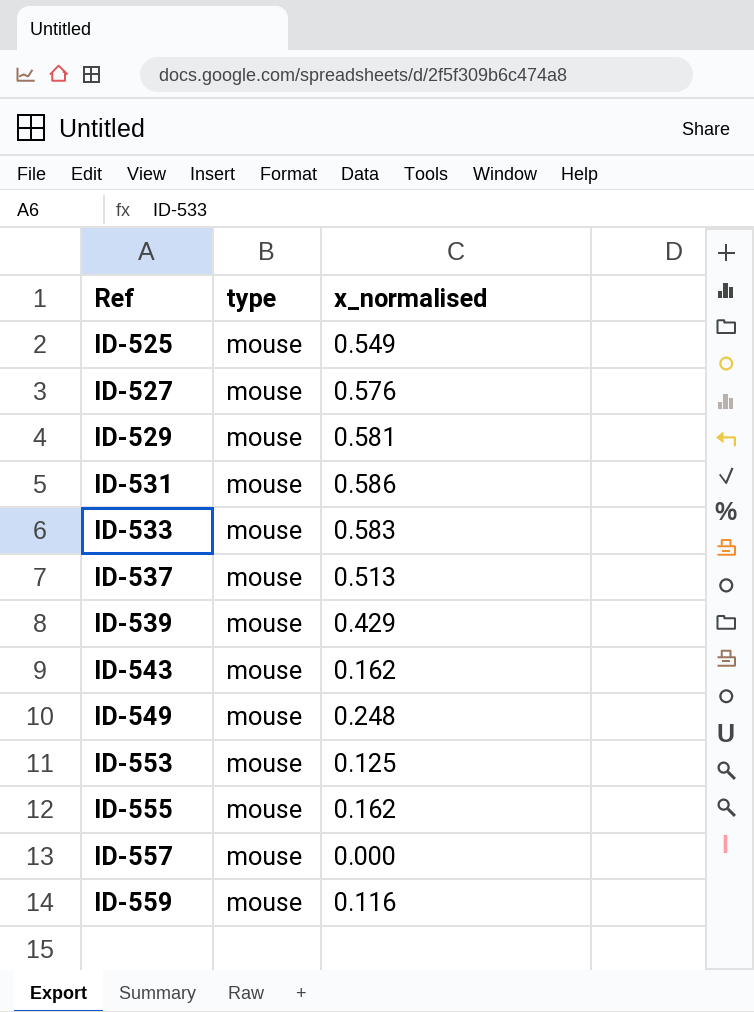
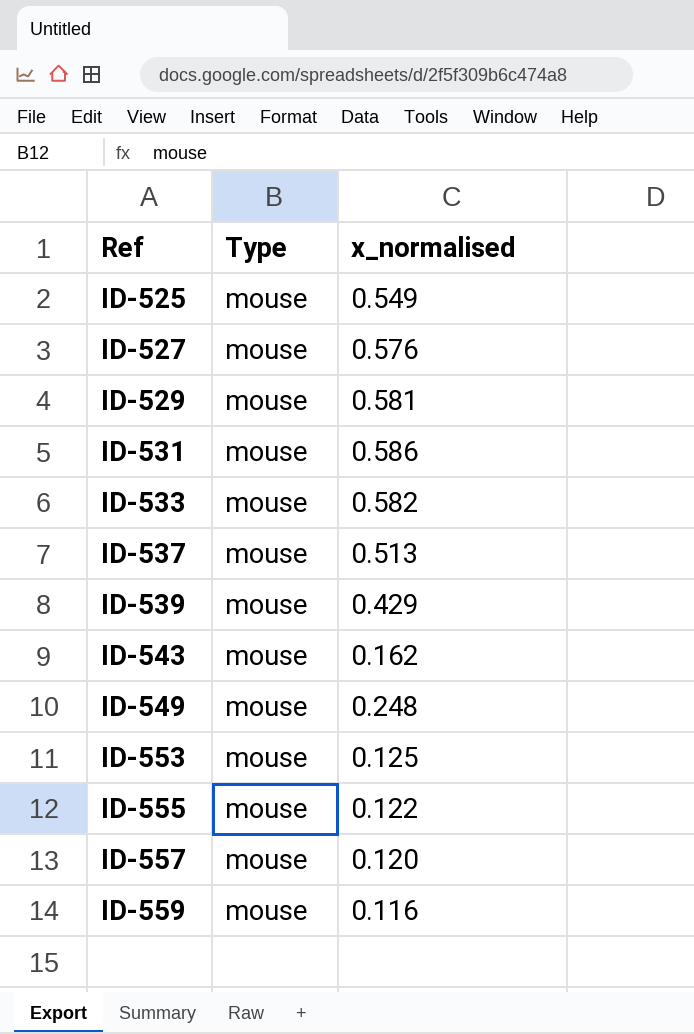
column name: type -> Type
ID-533 | x_normalised: 0.583 -> 0.582
ID-555 | x_normalised: 0.162 -> 0.122
ID-557 | x_normalised: 0.000 -> 0.120

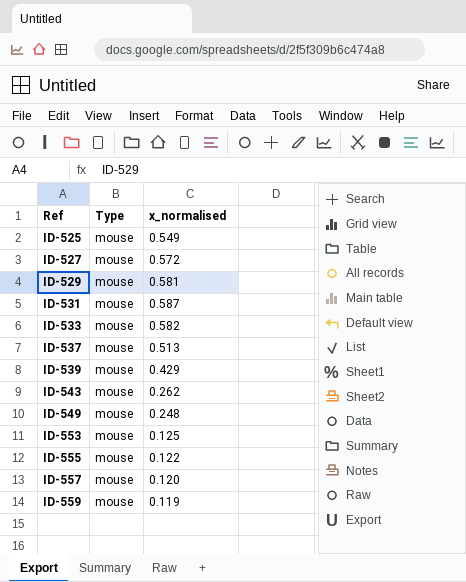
ID-527 | x_normalised: 0.576 -> 0.572
ID-531 | x_normalised: 0.586 -> 0.587
ID-543 | x_normalised: 0.162 -> 0.262
ID-559 | x_normalised: 0.116 -> 0.119

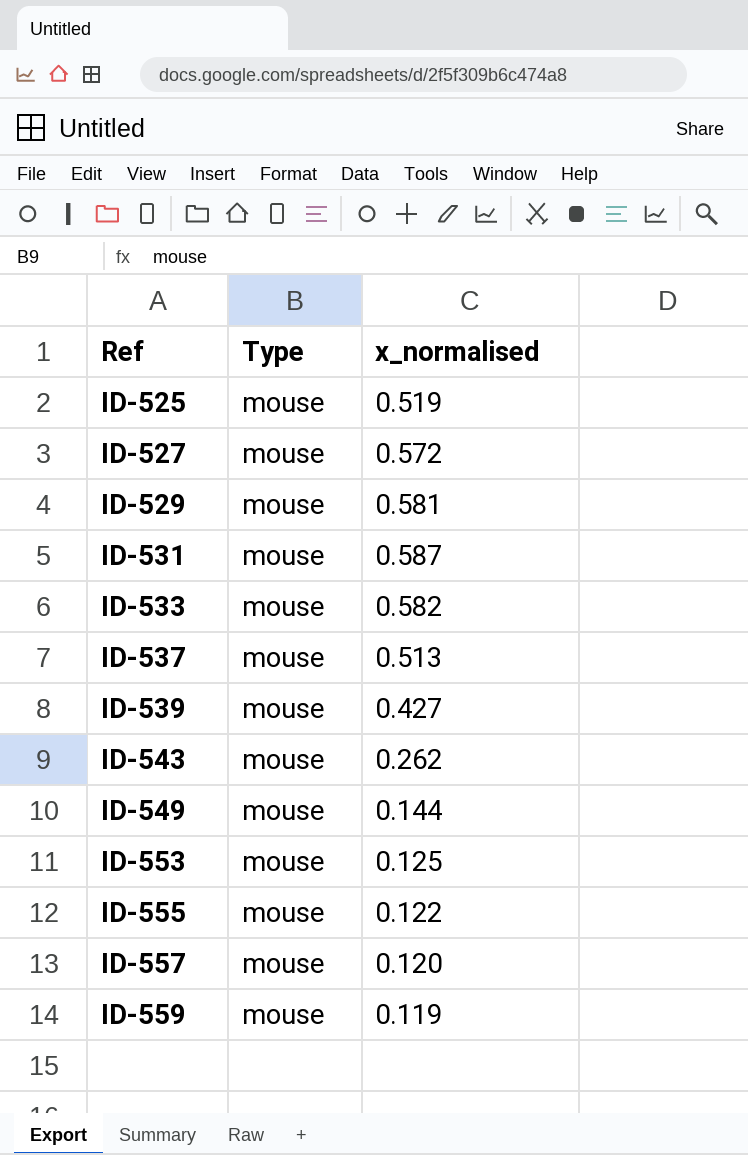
ID-525 | x_normalised: 0.549 -> 0.519
ID-539 | x_normalised: 0.429 -> 0.427
ID-549 | x_normalised: 0.248 -> 0.144

